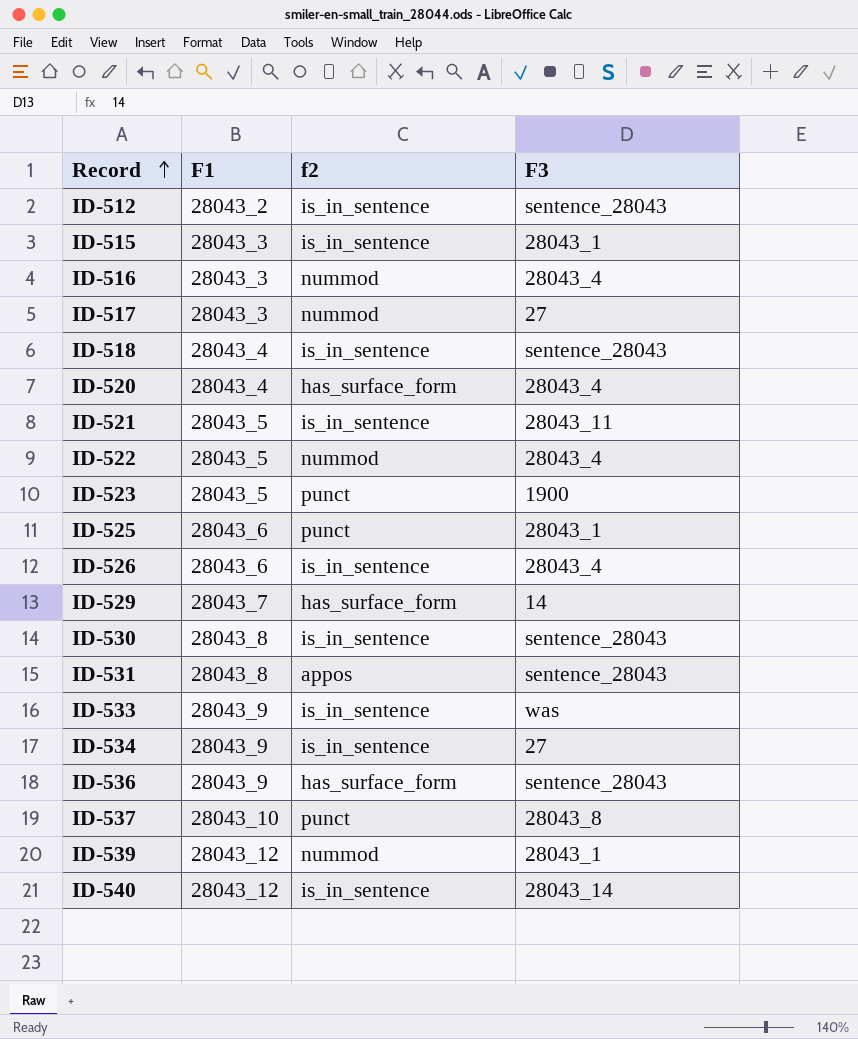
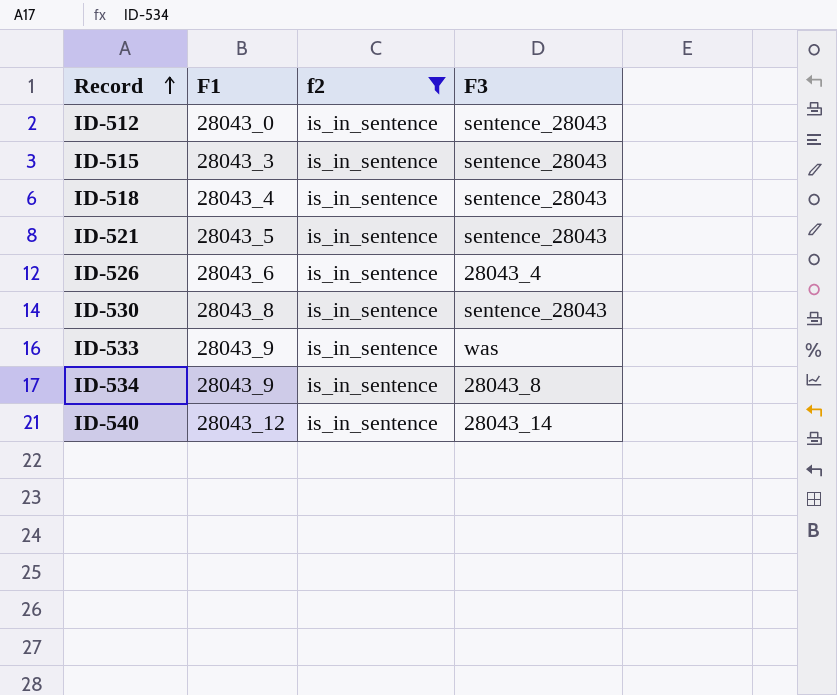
filter: none -> f2 = is_in_sentence
ID-512 | F1: 28043_2 -> 28043_0
ID-515 | F3: 28043_1 -> sentence_28043
ID-521 | F3: 28043_11 -> sentence_28043
ID-534 | F3: 27 -> 28043_8

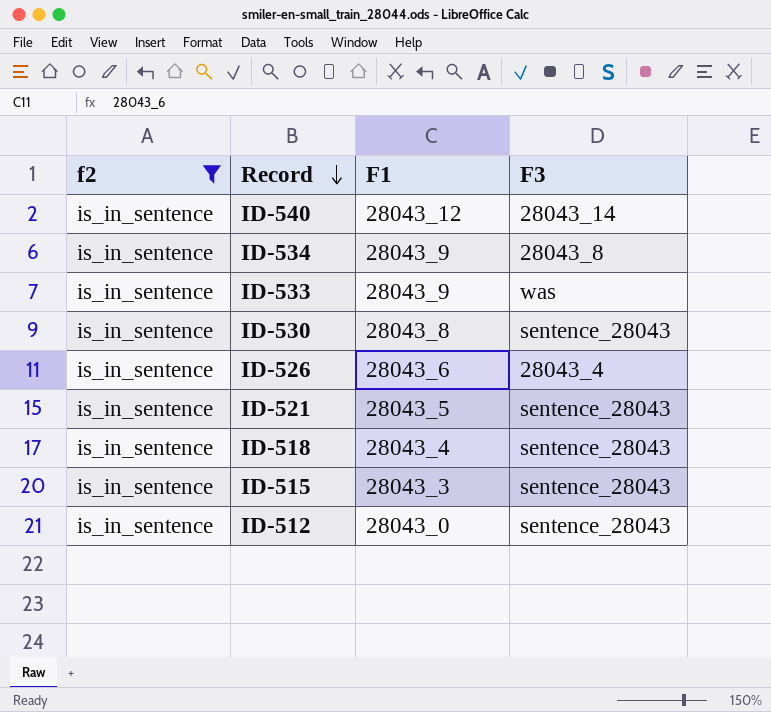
row order: Record ascending -> Record descending
column f2 | position: 3 -> 1

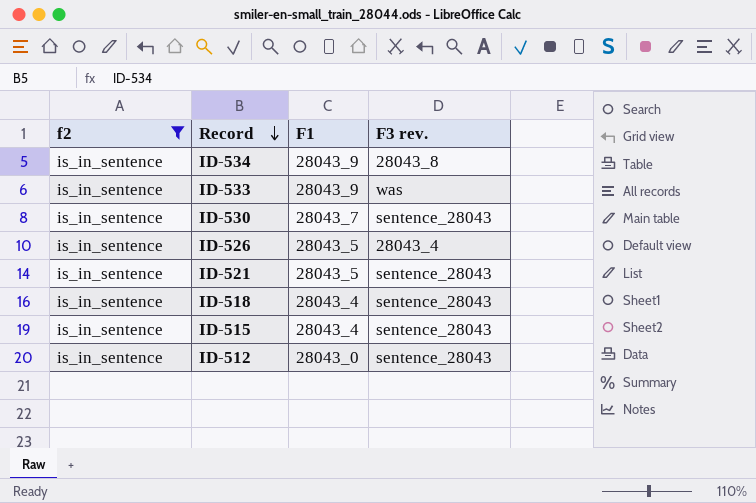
column name: F3 -> F3 rev.
row ID-540: is_in_sentence | 28043_12 | 28043_14 -> none
ID-530 | F1: 28043_8 -> 28043_7
ID-526 | F1: 28043_6 -> 28043_5
ID-515 | F1: 28043_3 -> 28043_4

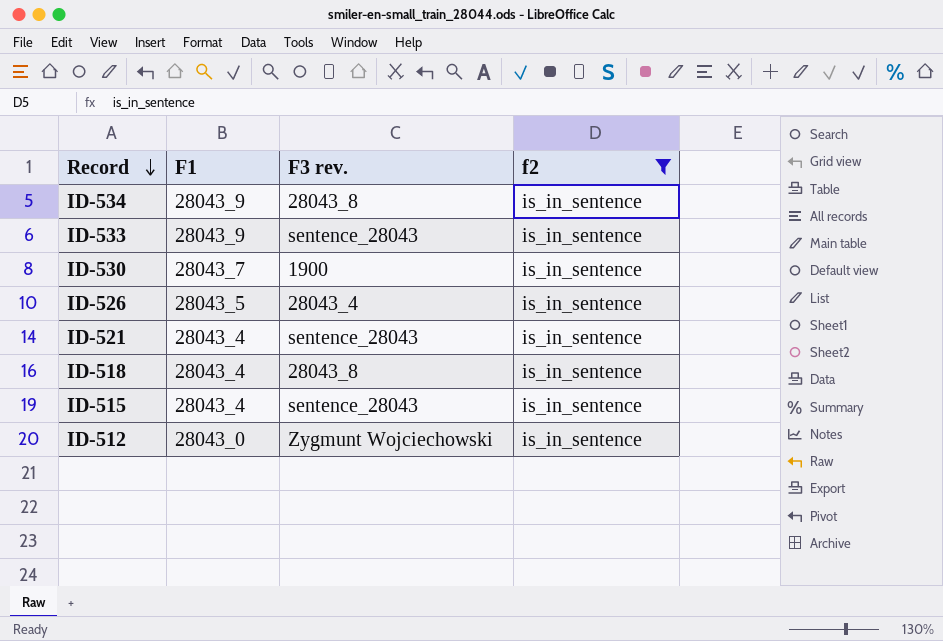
column f2 | position: 1 -> 4
ID-533 | F3 rev.: was -> sentence_28043
ID-530 | F3 rev.: sentence_28043 -> 1900
ID-521 | F1: 28043_5 -> 28043_4
ID-518 | F3 rev.: sentence_28043 -> 28043_8
ID-512 | F3 rev.: sentence_28043 -> Zygmunt Wojciechowski

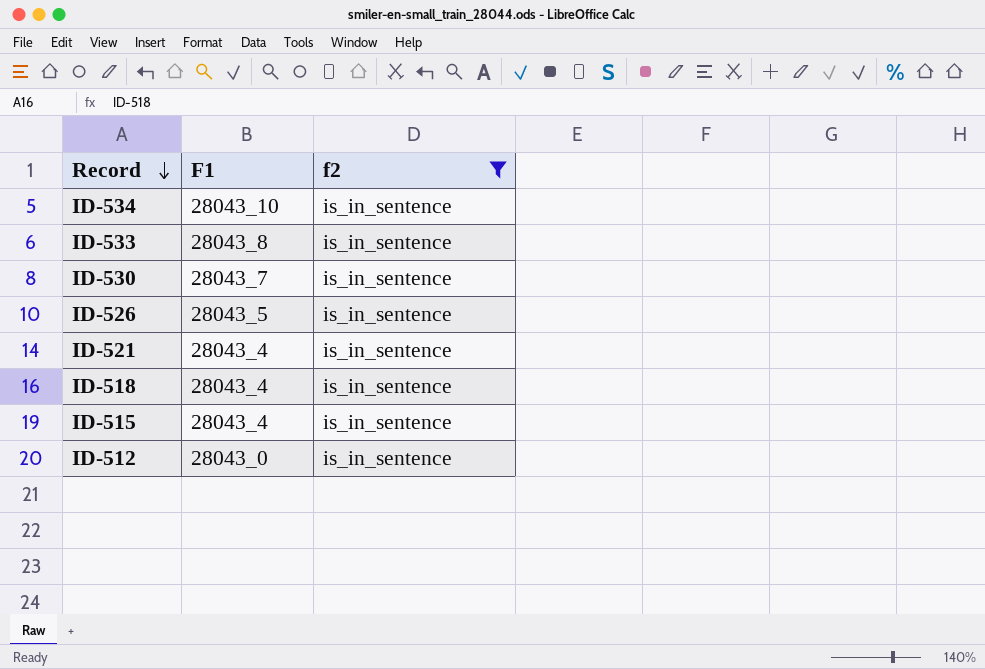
column F3 rev. | position: 3 -> none
ID-534 | F1: 28043_9 -> 28043_10
ID-533 | F1: 28043_9 -> 28043_8

